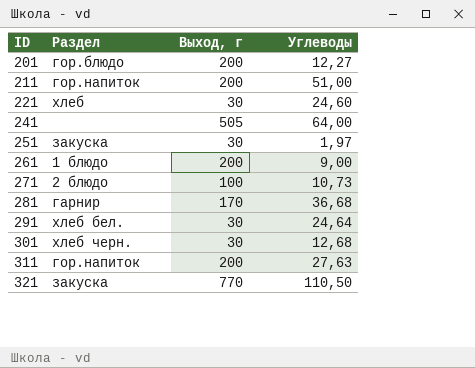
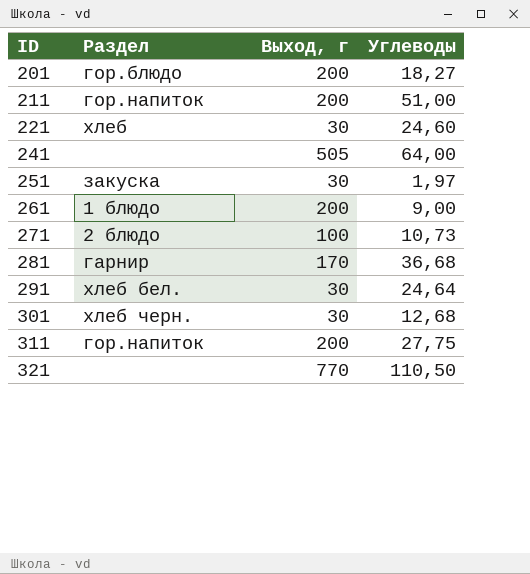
201 | Углеводы: 12,27 -> 18,27
311 | Углеводы: 27,63 -> 27,75
321 | Раздел: закуска -> none

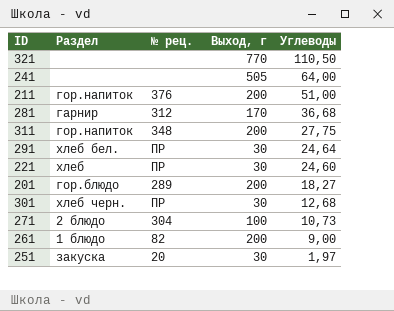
row order: ID ascending -> Углеводы descending
column № рец. | position: none -> 3

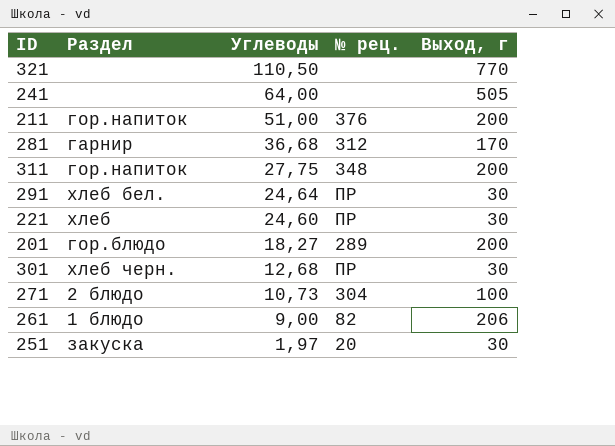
column Углеводы | position: 5 -> 3
261 | Выход, г: 200 -> 206

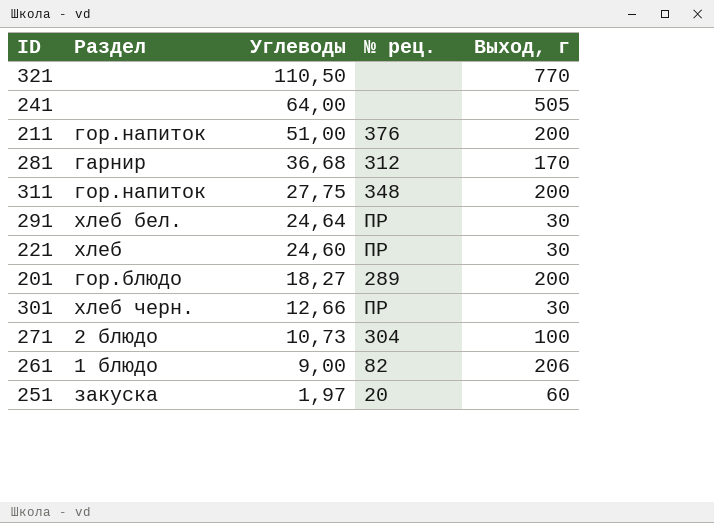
301 | Углеводы: 12,68 -> 12,66
251 | Выход, г: 30 -> 60

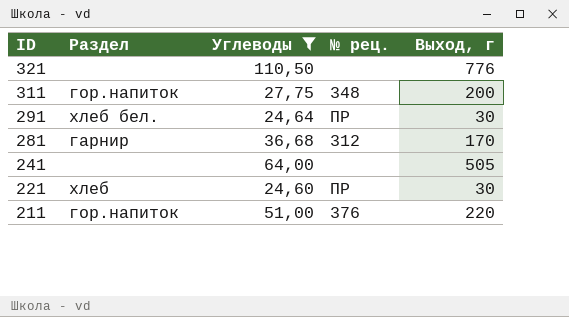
filter: none -> Углеводы >= 24,60
row order: Углеводы descending -> ID descending
321 | Выход, г: 770 -> 776
211 | Выход, г: 200 -> 220

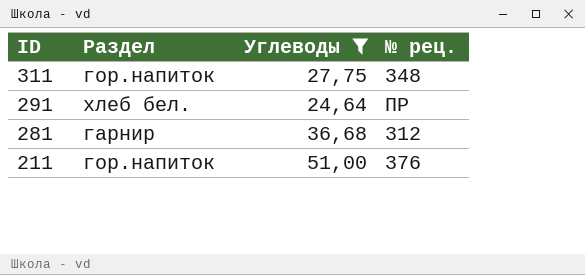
column Выход, г | position: 5 -> none
row 321: none | 110,50 | none | 776 -> none
row 241: none | 64,00 | none | 505 -> none
row 221: хлеб | 24,60 | ПР | 30 -> none

